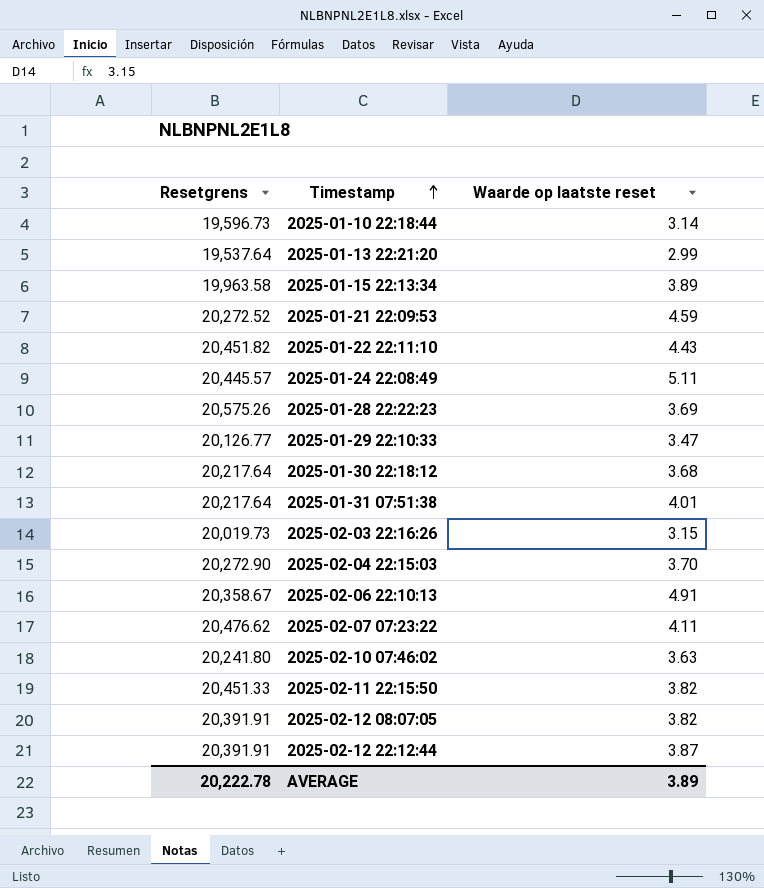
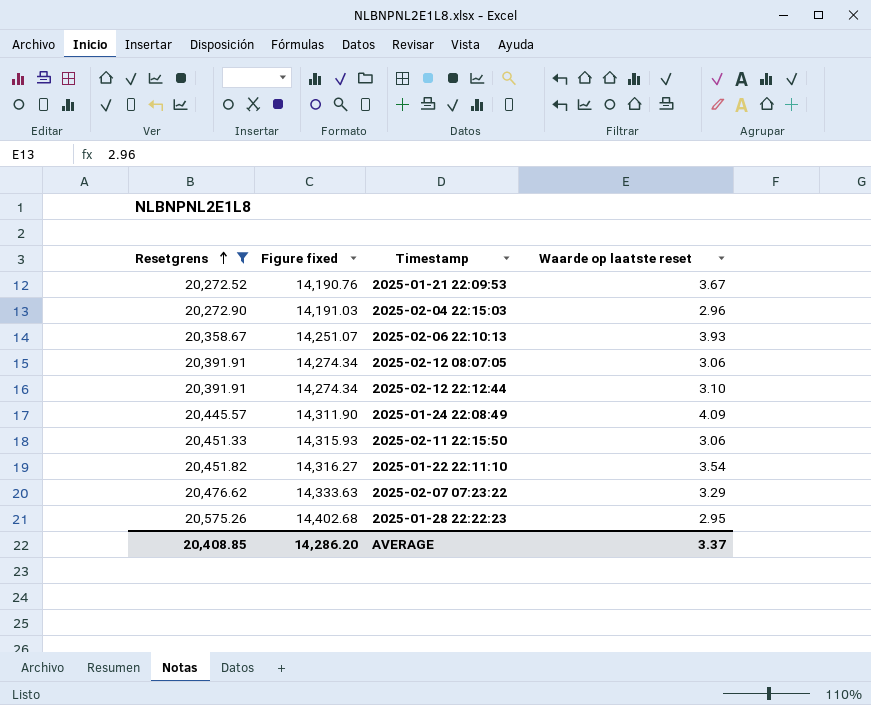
filter: none -> Resetgrens >= 20,272.52
row order: Timestamp ascending -> Resetgrens ascending
column Figure fixed | formula: none -> [Resetgrens] * 0.7
2025-01-21 22:09:53 | Waarde op laatste reset: 4.59 -> 3.67
2025-02-04 22:15:03 | Waarde op laatste reset: 3.70 -> 2.96
2025-02-06 22:10:13 | Waarde op laatste reset: 4.91 -> 3.93
2025-02-12 08:07:05 | Waarde op laatste reset: 3.82 -> 3.06
2025-02-12 22:12:44 | Waarde op laatste reset: 3.87 -> 3.10
2025-01-24 22:08:49 | Waarde op laatste reset: 5.11 -> 4.09
2025-02-11 22:15:50 | Waarde op laatste reset: 3.82 -> 3.06
2025-01-22 22:11:10 | Waarde op laatste reset: 4.43 -> 3.54
2025-02-07 07:23:22 | Waarde op laatste reset: 4.11 -> 3.29
2025-01-28 22:22:23 | Waarde op laatste reset: 3.69 -> 2.95
AVERAGE | Resetgrens: 20,222.78 -> 20,408.85
AVERAGE | Waarde op laatste reset: 3.89 -> 3.37

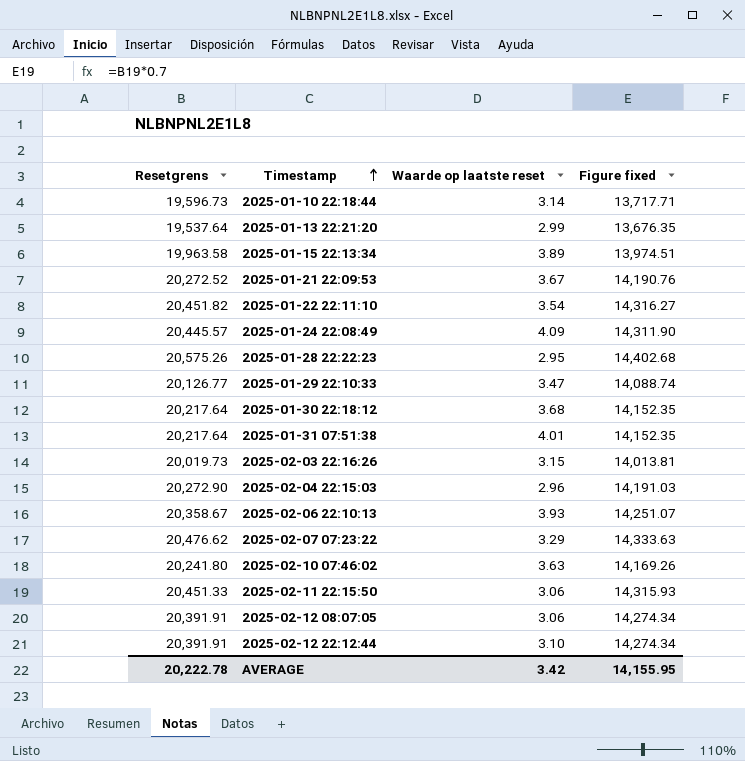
filter: Resetgrens >= 20,272.52 -> none
row order: Resetgrens ascending -> Timestamp ascending
column Figure fixed | position: 2 -> 4
AVERAGE | Resetgrens: 20,408.85 -> 20,222.78
AVERAGE | Waarde op laatste reset: 3.37 -> 3.42
AVERAGE | Figure fixed: 14,286.20 -> 14,155.95

